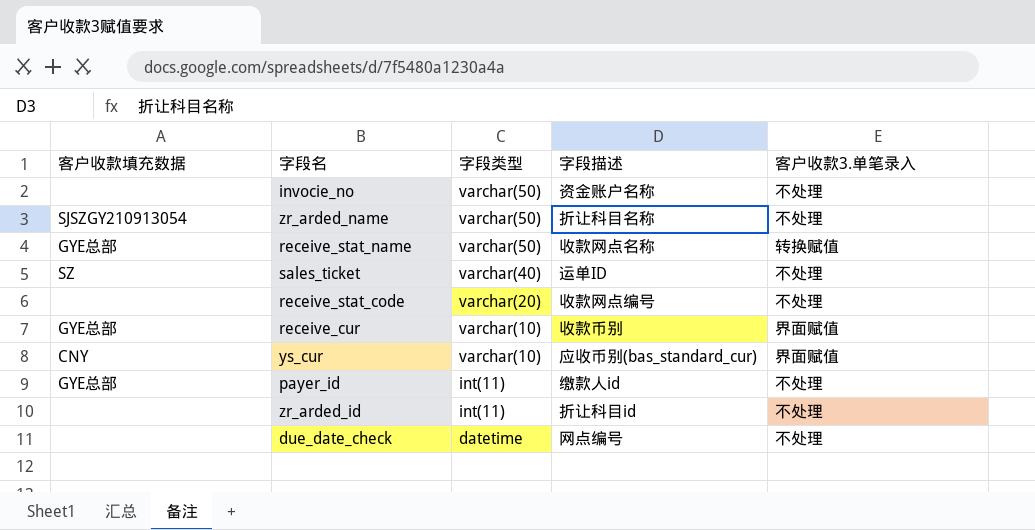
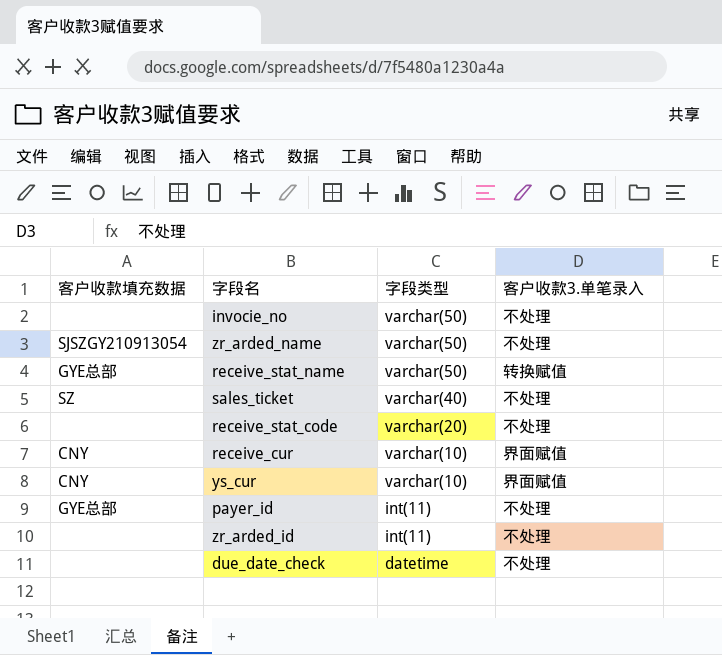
column 字段描述 | position: 4 -> none
receive_cur | 客户收款填充数据: GYE总部 -> CNY

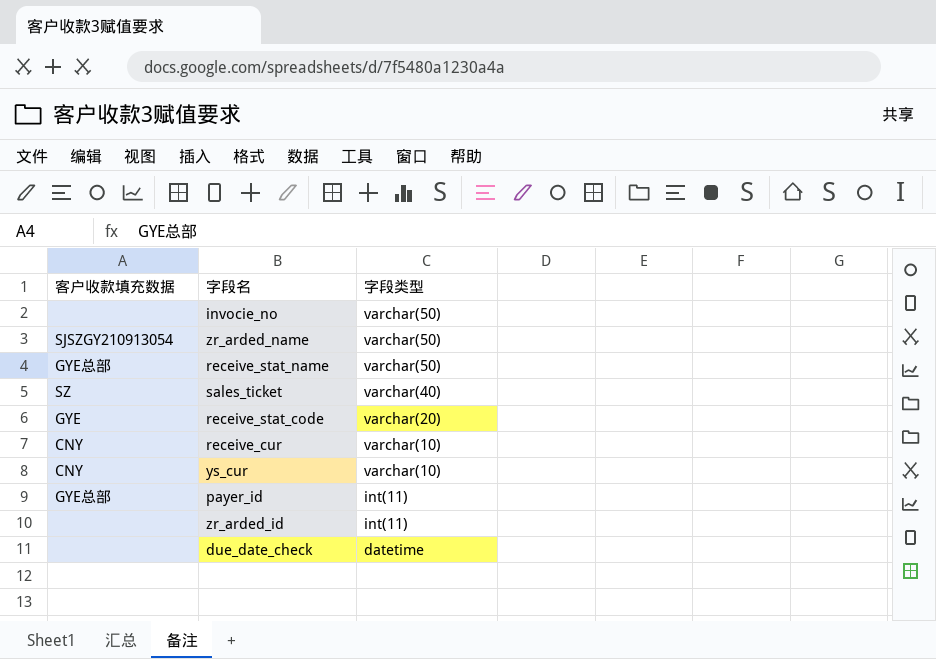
column 客户收款3.单笔录入 | position: 4 -> none
receive_stat_code | 客户收款填充数据: none -> GYE

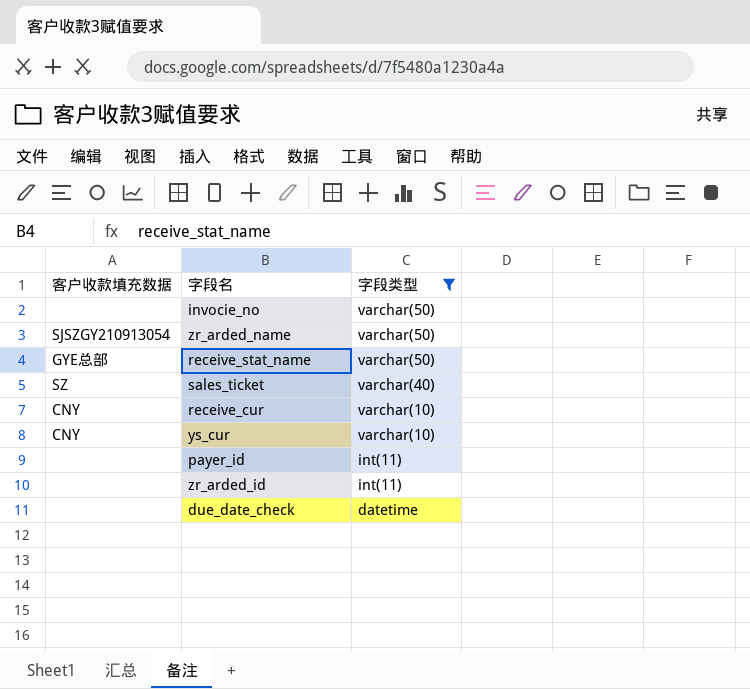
filter: none -> 字段类型 != varchar(20)
payer_id | 客户收款填充数据: GYE总部 -> none

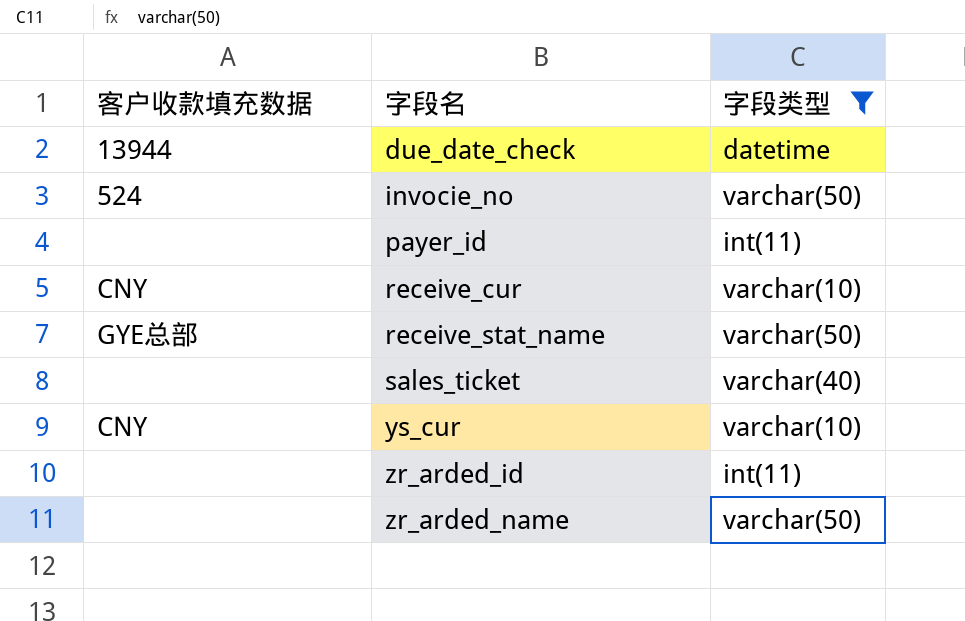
row order: 字段类型 descending -> 字段名 ascending
due_date_check | 客户收款填充数据: none -> 13944
invocie_no | 客户收款填充数据: none -> 524
sales_ticket | 客户收款填充数据: SZ -> none
zr_arded_name | 客户收款填充数据: SJSZGY210913054 -> none

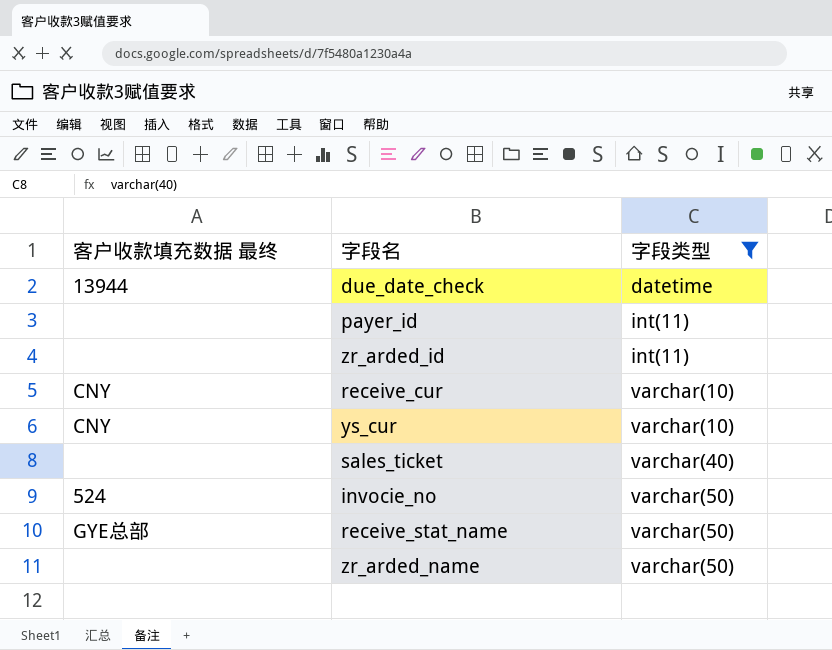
row order: 字段名 ascending -> 字段类型 ascending
column name: 客户收款填充数据 -> 客户收款填充数据 最终

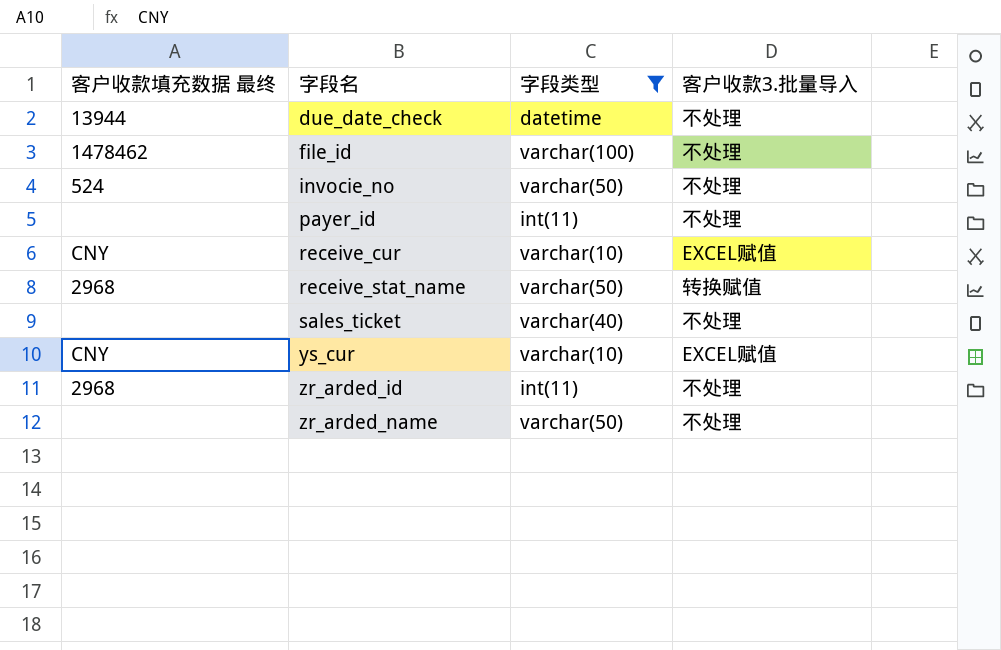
row order: 字段类型 ascending -> 字段名 ascending
column 客户收款3.批量导入 | position: none -> 4
row file_id: none -> 1478462 | varchar(100) | 不处理
receive_stat_name | 客户收款填充数据 最终: GYE总部 -> 2968
zr_arded_id | 客户收款填充数据 最终: none -> 2968

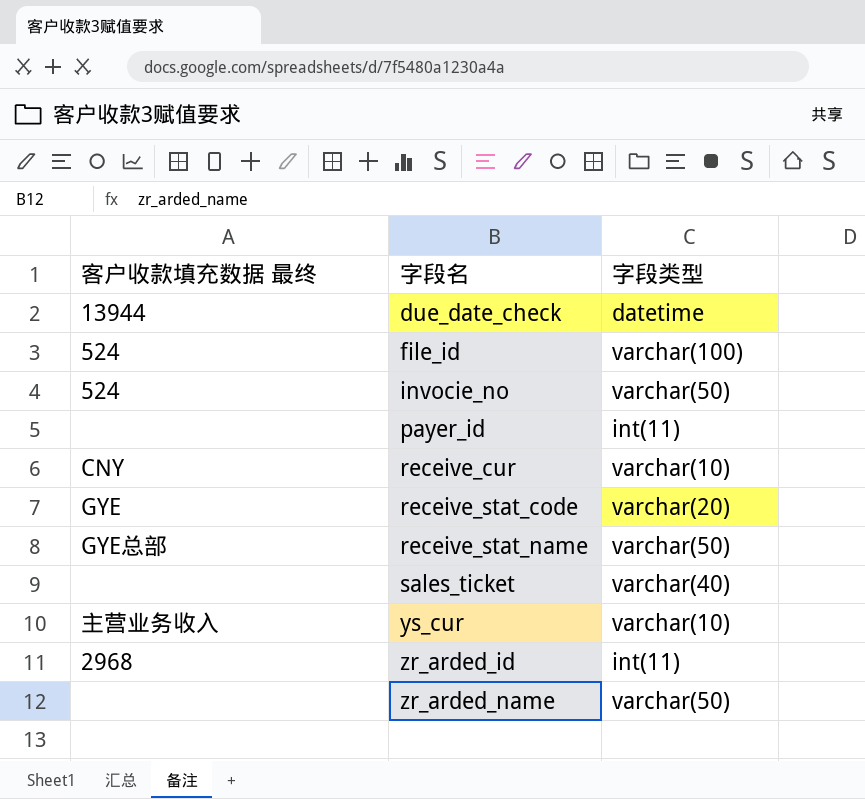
filter: 字段类型 != varchar(20) -> none
column 客户收款3.批量导入 | position: 4 -> none
file_id | 客户收款填充数据 最终: 1478462 -> 524
receive_stat_name | 客户收款填充数据 最终: 2968 -> GYE总部
ys_cur | 客户收款填充数据 最终: CNY -> 主营业务收入

